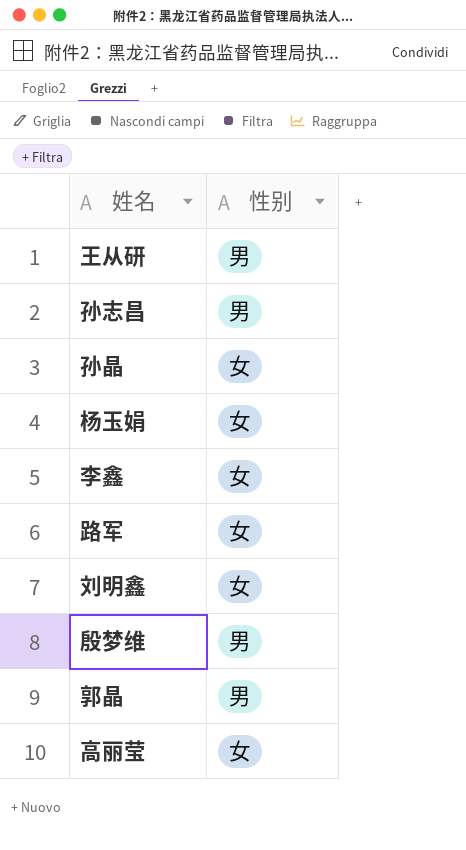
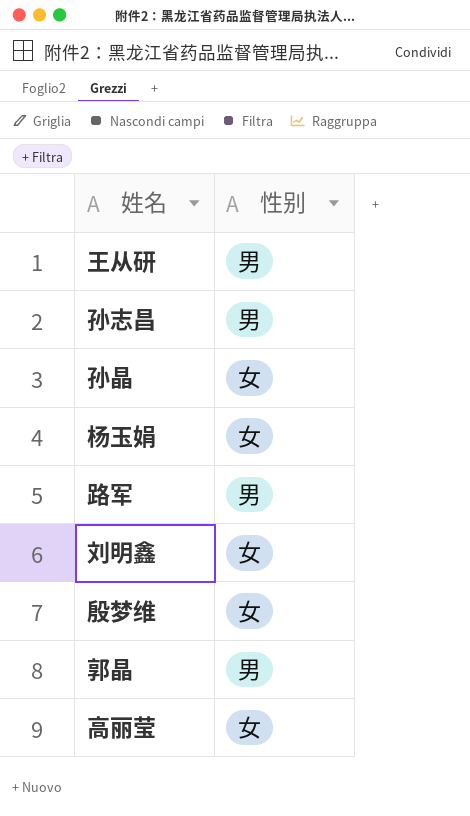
row 李鑫: 女 -> none
路军 | 性别: 女 -> 男
殷梦维 | 性别: 男 -> 女

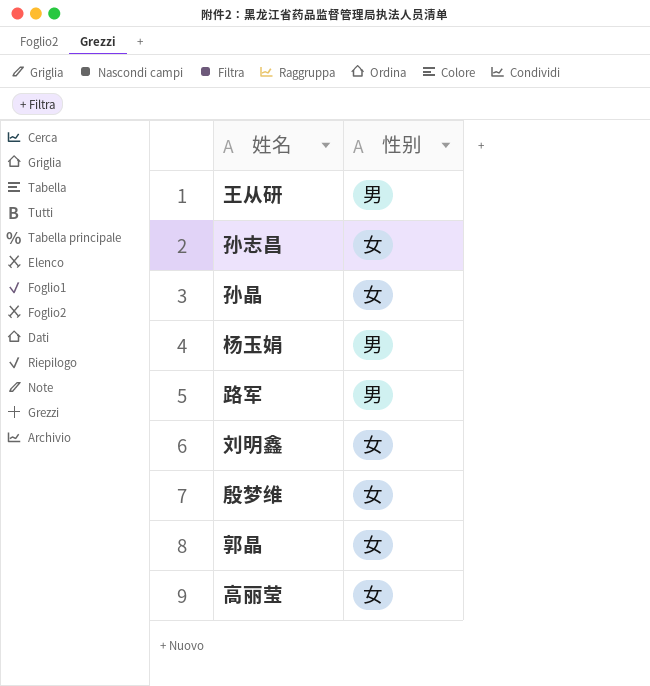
孙志昌 | 性别: 男 -> 女
杨玉娟 | 性别: 女 -> 男
郭晶 | 性别: 男 -> 女

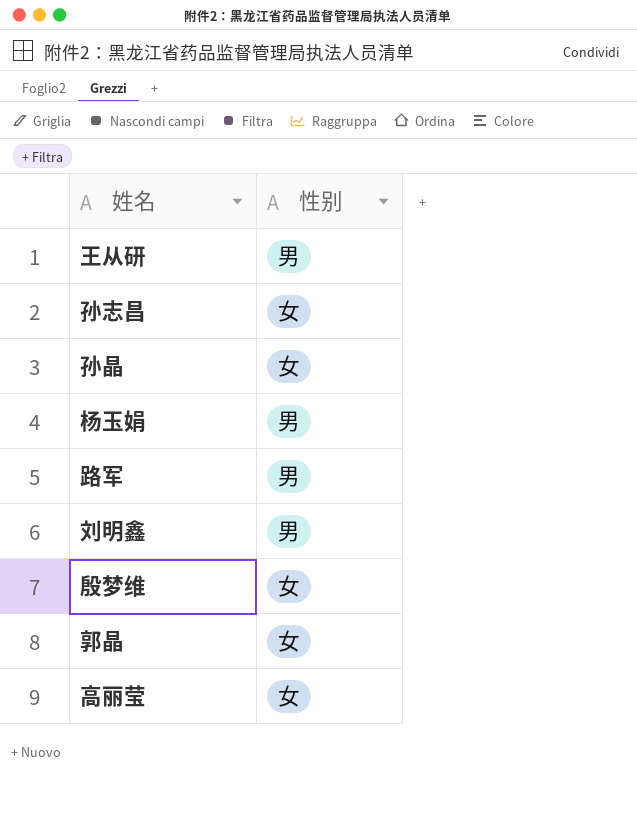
刘明鑫 | 性别: 女 -> 男

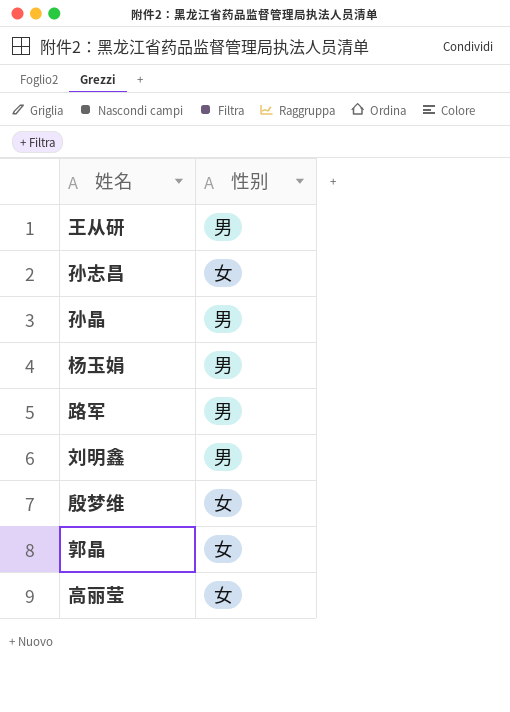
孙晶 | 性别: 女 -> 男

